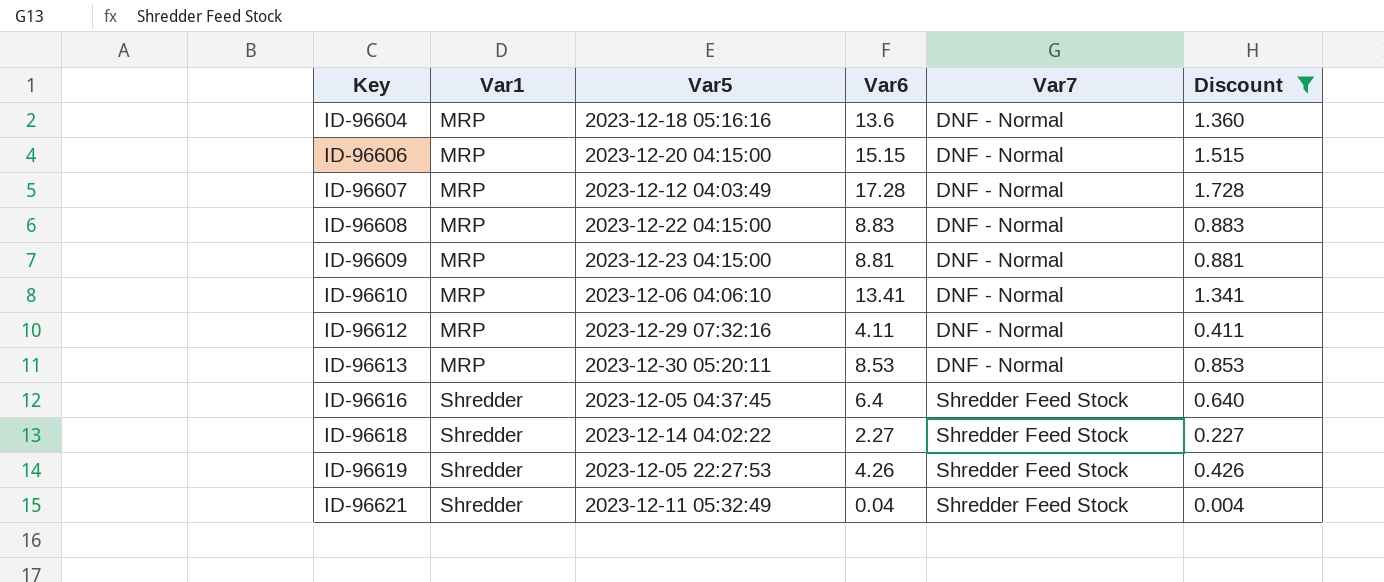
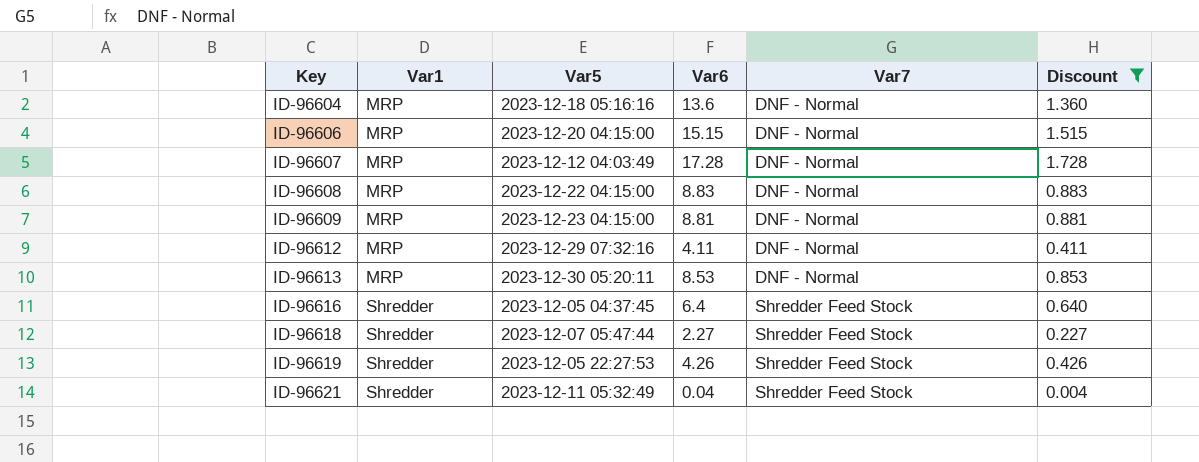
row ID-96610: MRP | 2023-12-06 04:06:10 | 13.41 | DNF - Normal | 1.341 -> none
ID-96618 | Var5: 2023-12-14 04:02:22 -> 2023-12-07 05:47:44

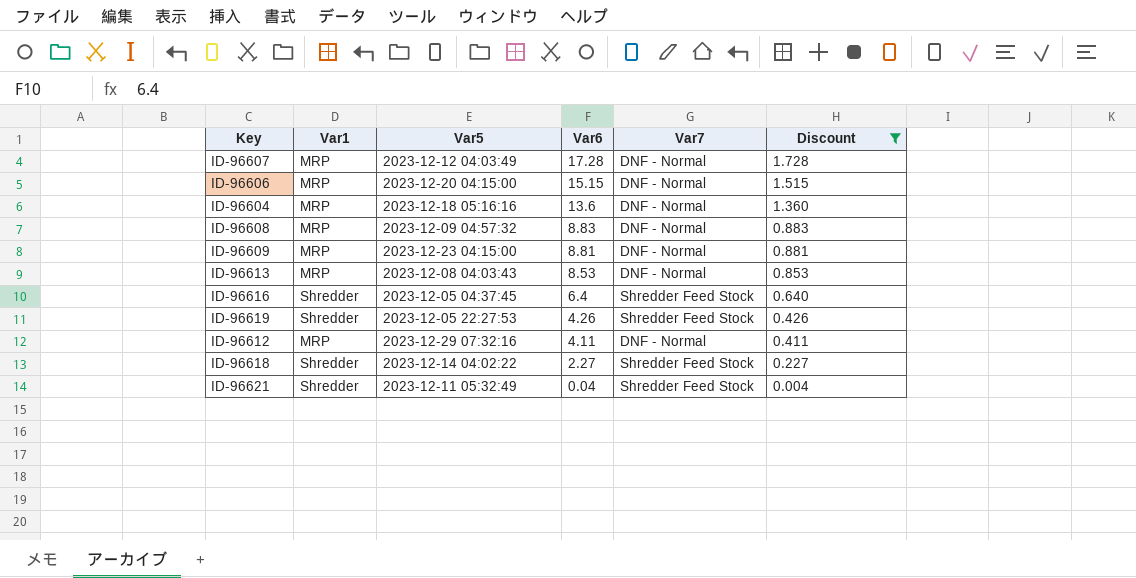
row order: Key ascending -> Var6 descending
ID-96608 | Var5: 2023-12-22 04:15:00 -> 2023-12-09 04:57:32
ID-96613 | Var5: 2023-12-30 05:20:11 -> 2023-12-08 04:03:43
ID-96618 | Var5: 2023-12-07 05:47:44 -> 2023-12-14 04:02:22

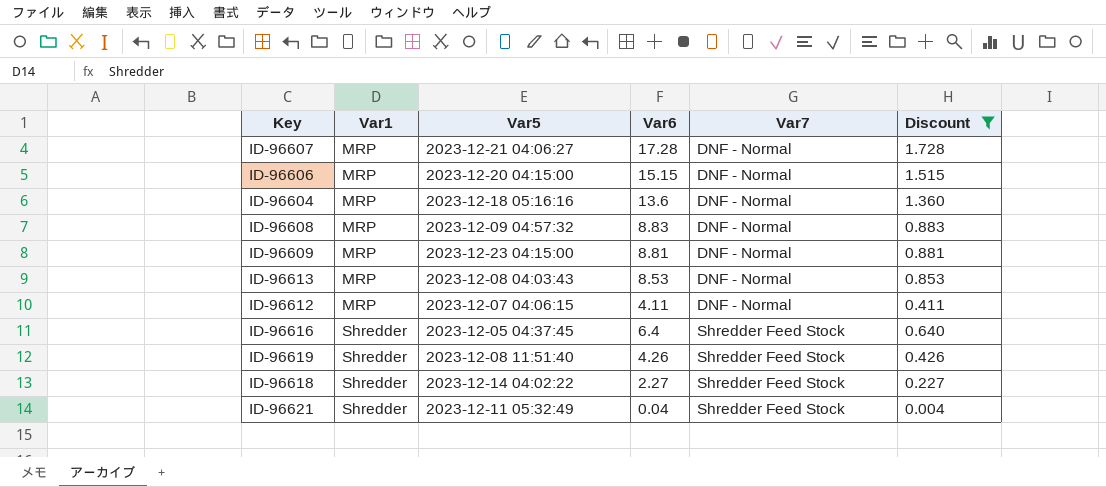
row order: Var6 descending -> Var1 ascending
ID-96607 | Var5: 2023-12-12 04:03:49 -> 2023-12-21 04:06:27
ID-96612 | Var5: 2023-12-29 07:32:16 -> 2023-12-07 04:06:15
ID-96619 | Var5: 2023-12-05 22:27:53 -> 2023-12-08 11:51:40

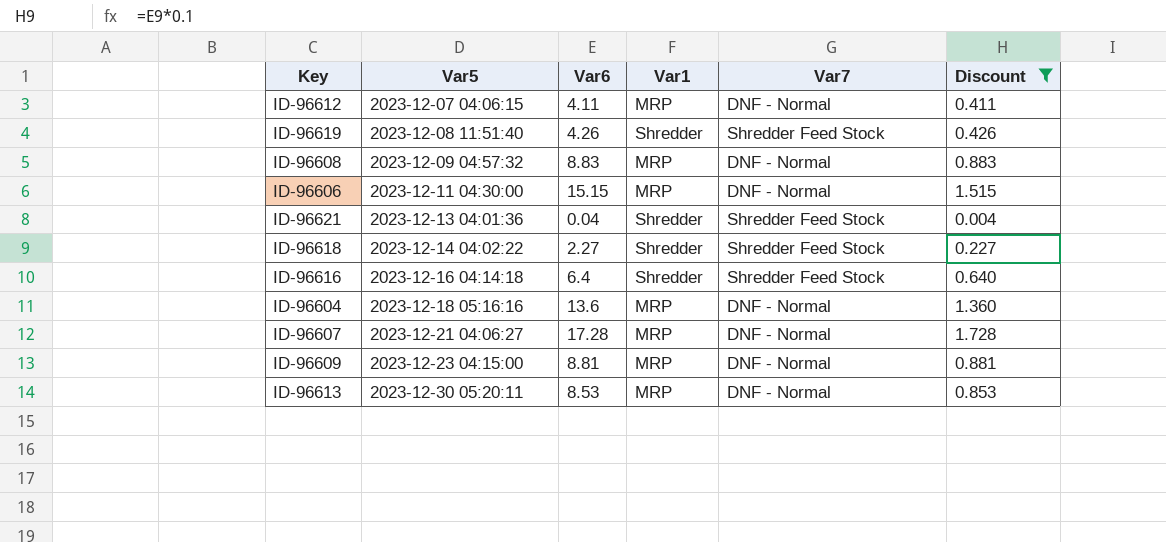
row order: Var1 ascending -> Var5 ascending
column Var1 | position: 2 -> 4
ID-96606 | Var5: 2023-12-20 04:15:00 -> 2023-12-11 04:30:00
ID-96621 | Var5: 2023-12-11 05:32:49 -> 2023-12-13 04:01:36
ID-96616 | Var5: 2023-12-05 04:37:45 -> 2023-12-16 04:14:18
ID-96613 | Var5: 2023-12-08 04:03:43 -> 2023-12-30 05:20:11

